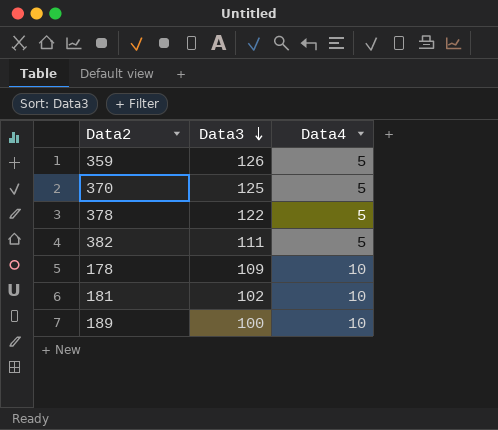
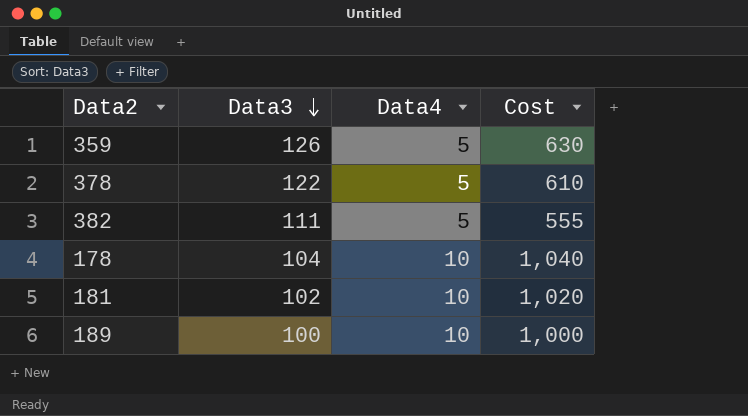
column Cost | formula: none -> [Data3] * [Data4]
row 370: 125 | 5 -> none
178 | Data3: 109 -> 104

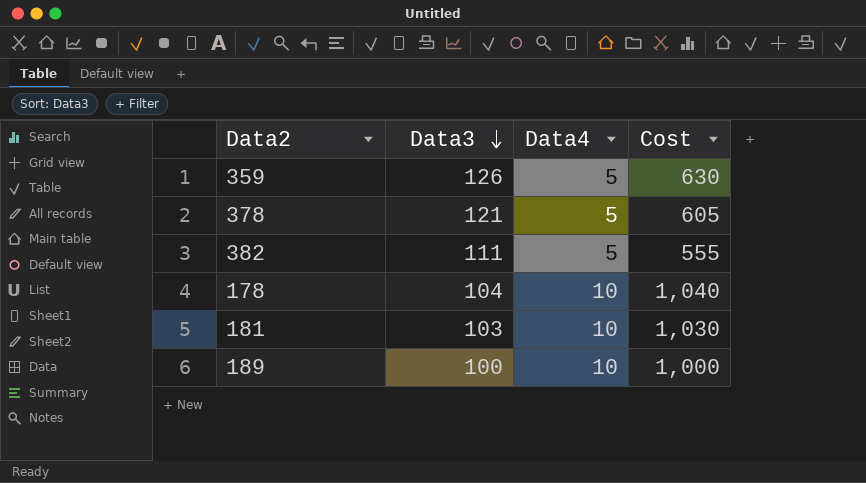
378 | Data3: 122 -> 121
378 | Cost: 610 -> 605
181 | Data3: 102 -> 103
181 | Cost: 1,020 -> 1,030

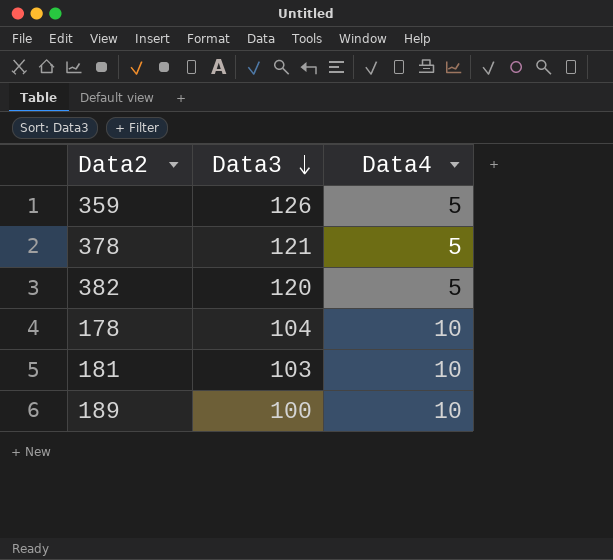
column Cost | formula: [Data3] * [Data4] -> none
382 | Data3: 111 -> 120

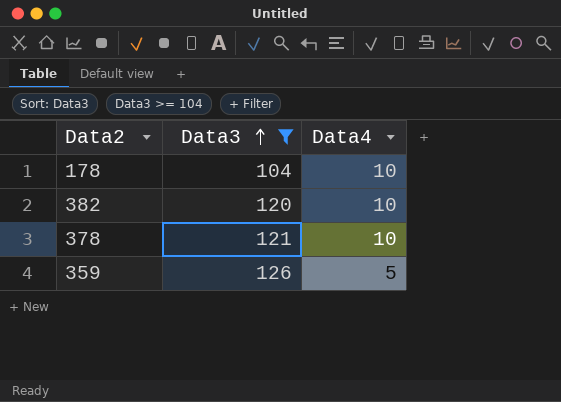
filter: none -> Data3 >= 104
row order: Data3 descending -> Data3 ascending
382 | Data4: 5 -> 10
378 | Data4: 5 -> 10

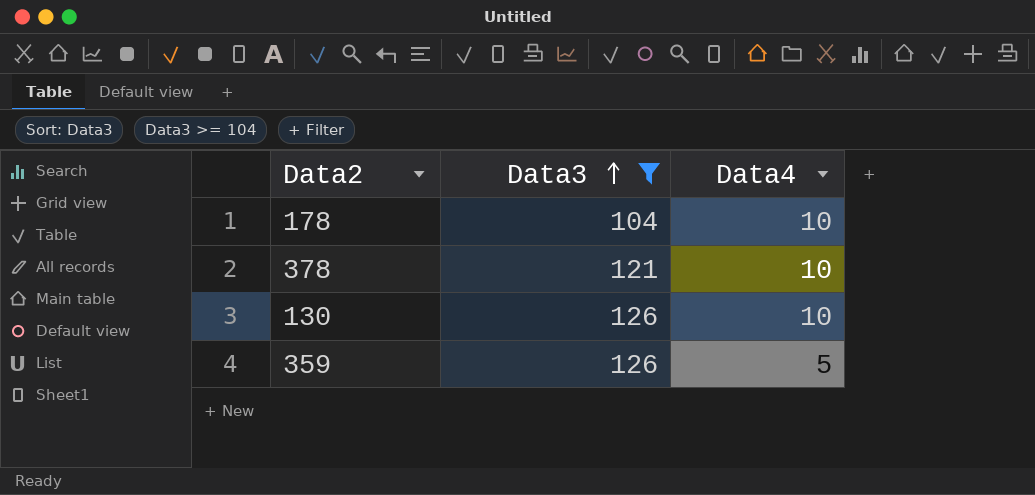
row 382: 120 | 10 -> none
row 130: none -> 126 | 10

